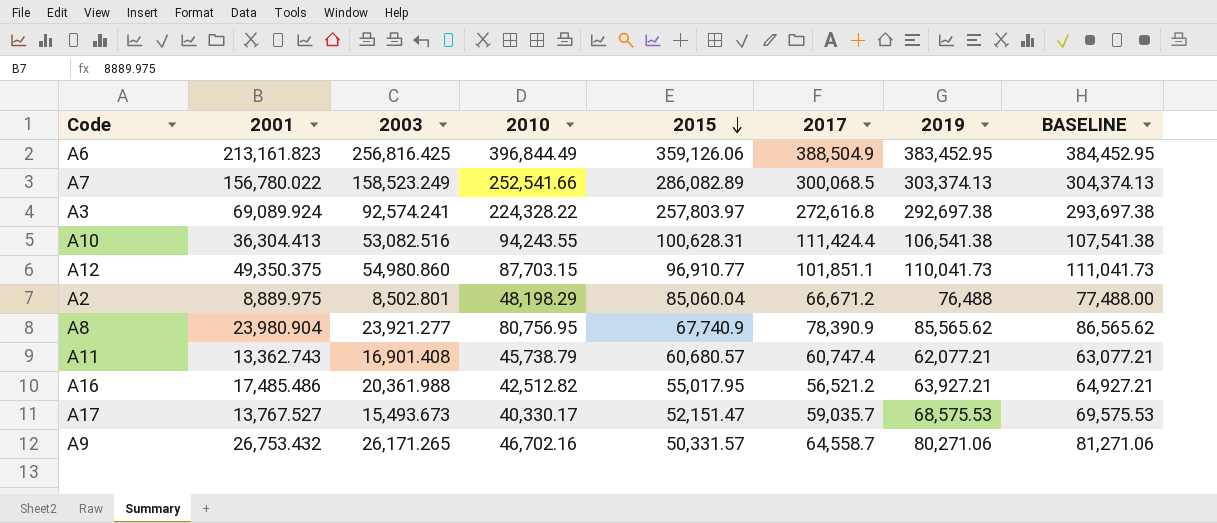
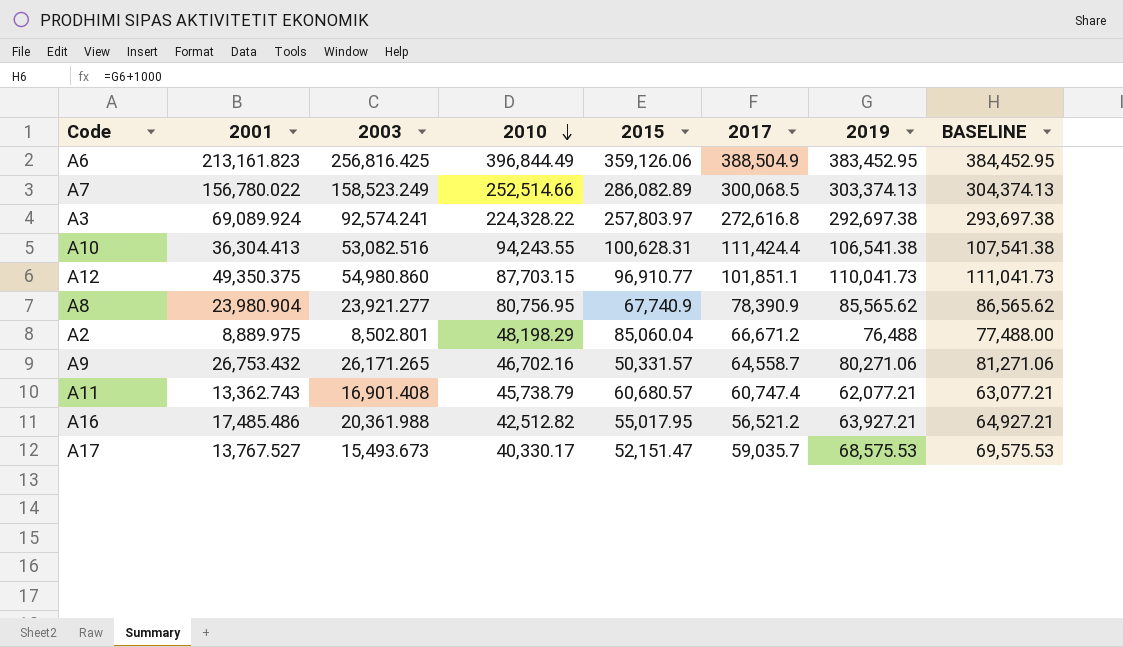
row order: 2015 descending -> 2010 descending
A7 | 2010: 252,541.66 -> 252,514.66

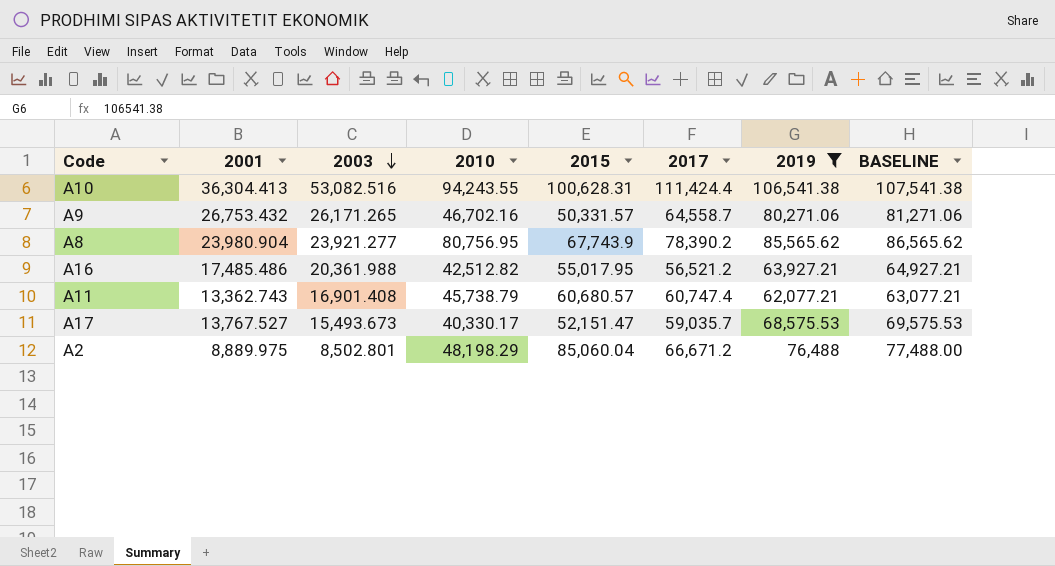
filter: none -> 2019 <= 106,541.38
row order: 2010 descending -> 2003 descending
A8 | 2015: 67,740.9 -> 67,743.9
A8 | 2017: 78,390.9 -> 78,390.2

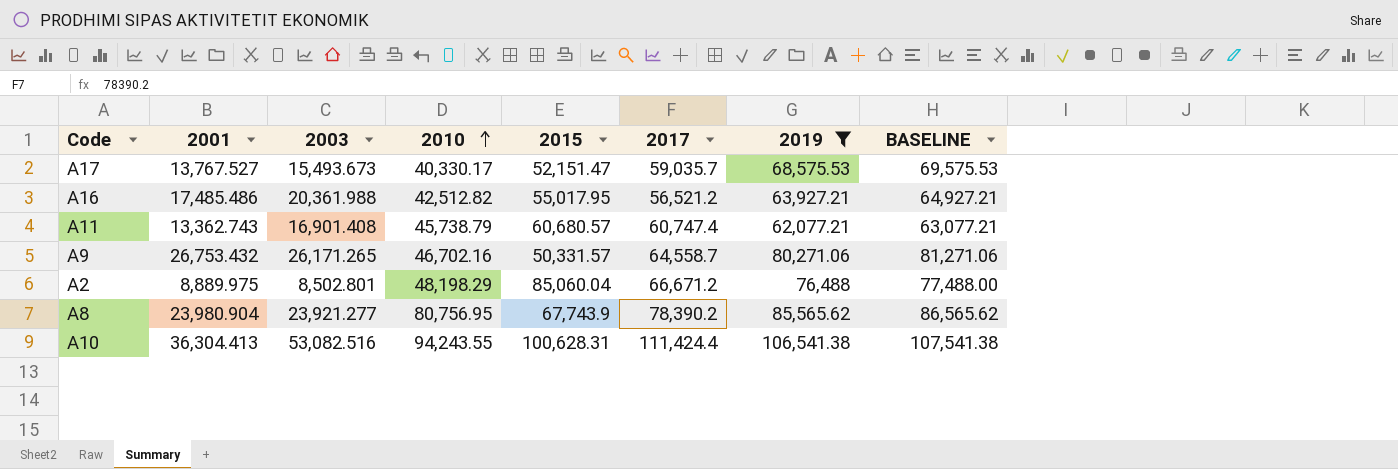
row order: 2003 descending -> 2010 ascending

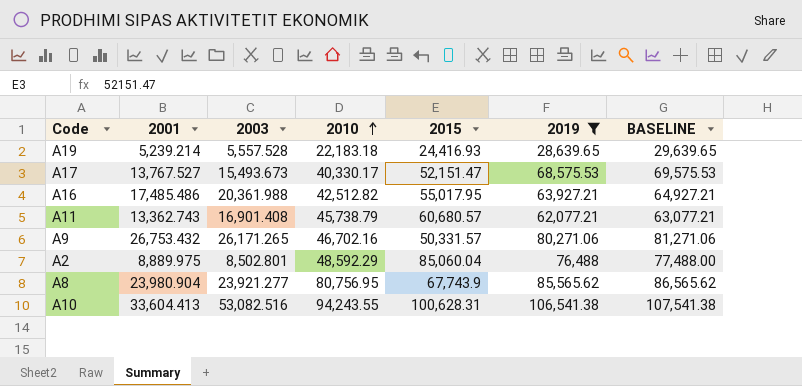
column 2017 | position: 6 -> none
row A19: none -> 5,239.214 | 5,557.528 | 22,183.18 | 24,416.93 | 28,639.65 | 29,639.65
A2 | 2010: 48,198.29 -> 48,592.29
A10 | 2001: 36,304.413 -> 33,604.413

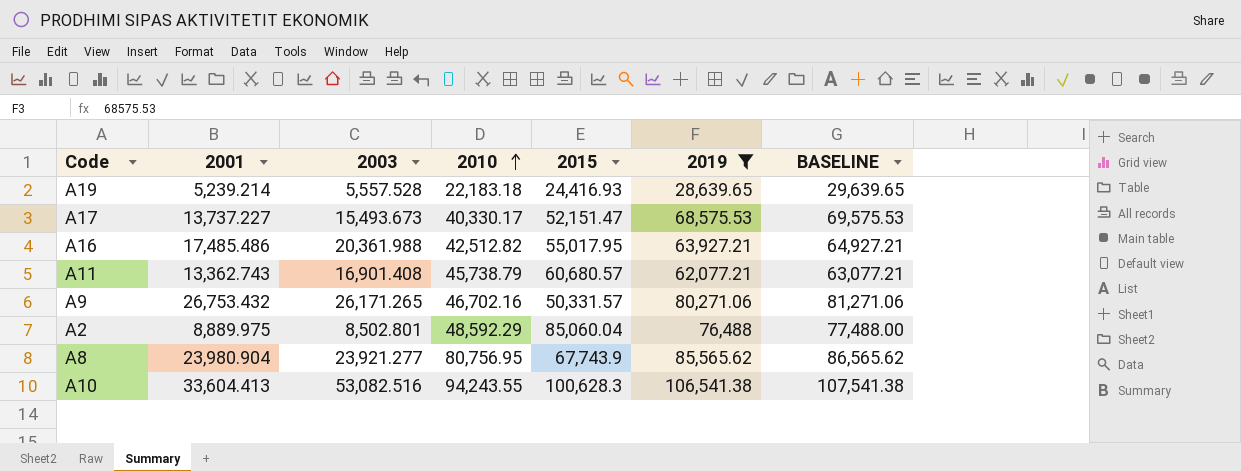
A17 | 2001: 13,767.527 -> 13,737.227
A10 | 2015: 100,628.31 -> 100,628.3

